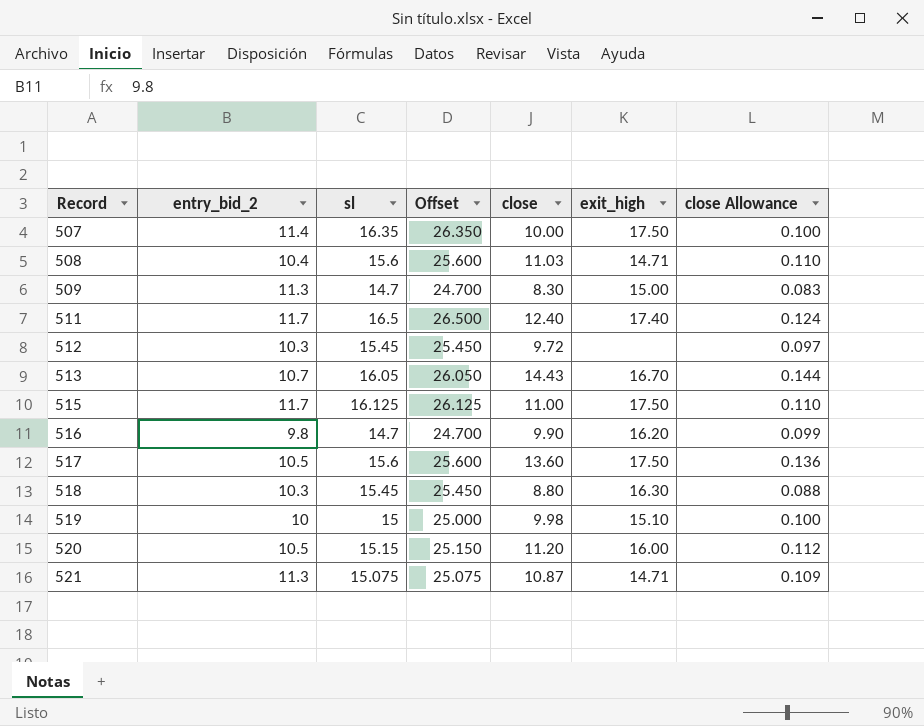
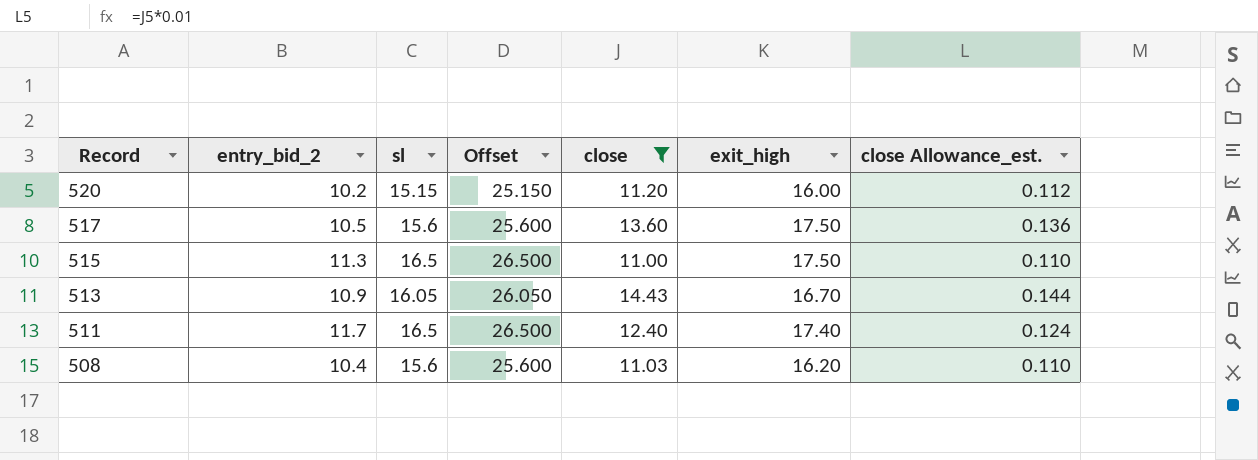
filter: none -> close >= 11.00
row order: Record ascending -> Record descending
column name: close Allowance -> close Allowance_est.
520 | entry_bid_2: 10.5 -> 10.2
515 | entry_bid_2: 11.7 -> 11.3
515 | sl: 16.125 -> 16.5
515 | Offset: 26.125 -> 26.500
513 | entry_bid_2: 10.7 -> 10.9
508 | exit_high: 14.71 -> 16.20

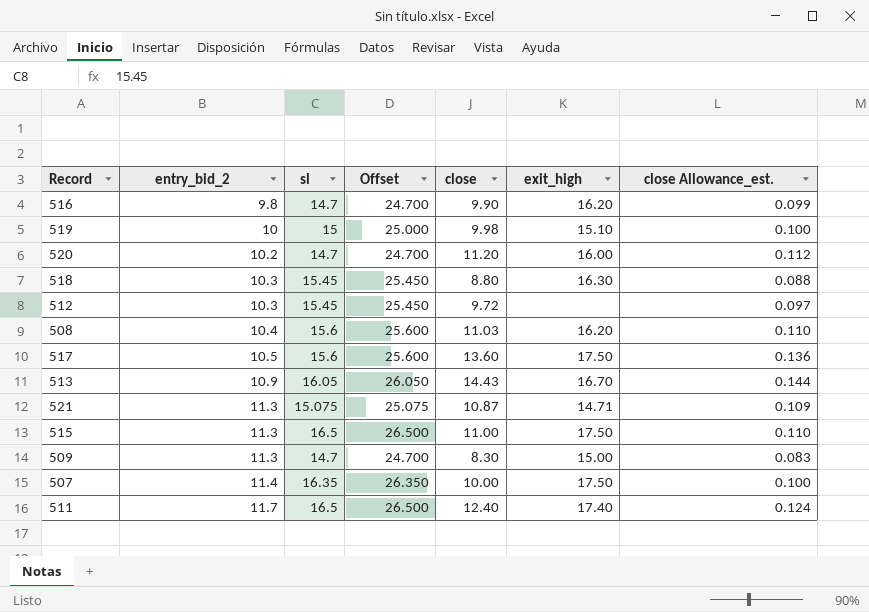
filter: close >= 11.00 -> none
row order: Record descending -> entry_bid_2 ascending
520 | sl: 15.15 -> 14.7
520 | Offset: 25.150 -> 24.700

